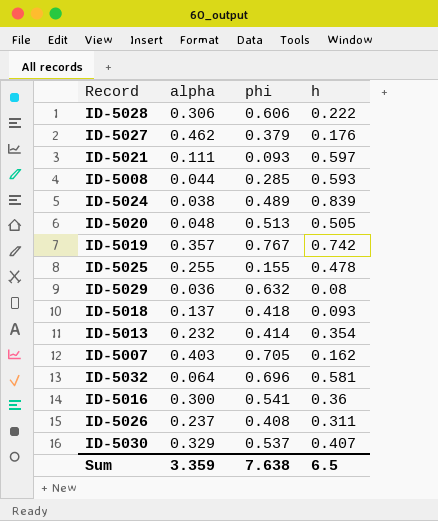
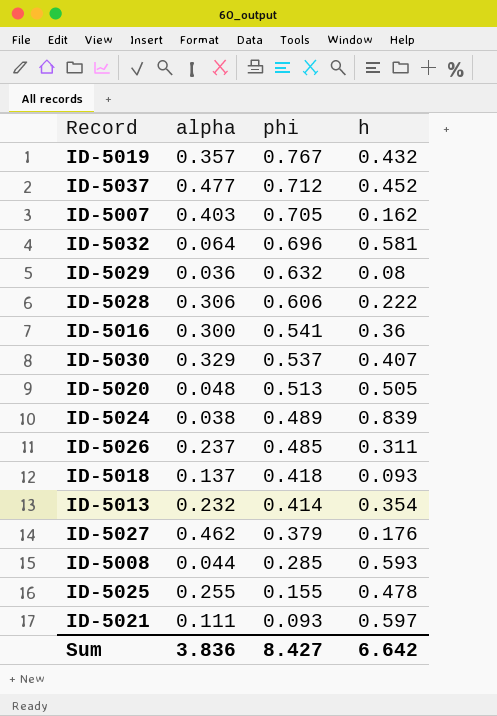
row order: none -> phi descending
ID-5019 | h: 0.742 -> 0.432
row ID-5037: none -> 0.477 | 0.712 | 0.452
ID-5026 | phi: 0.408 -> 0.485
Sum | alpha: 3.359 -> 3.836
Sum | phi: 7.638 -> 8.427
Sum | h: 6.5 -> 6.642

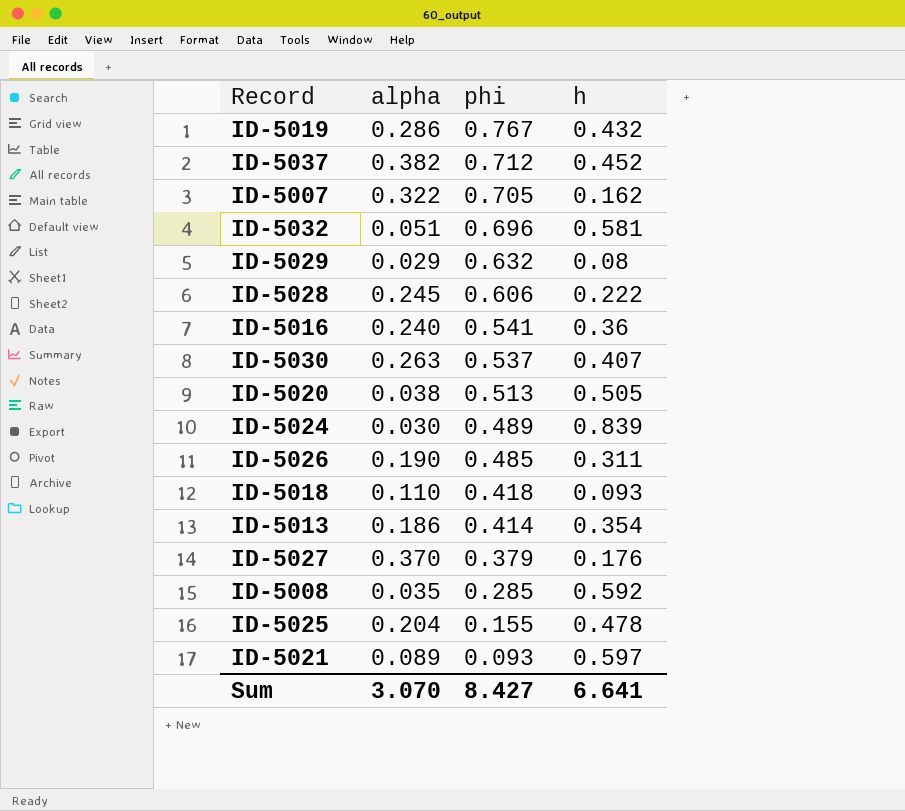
ID-5019 | alpha: 0.357 -> 0.286
ID-5037 | alpha: 0.477 -> 0.382
ID-5007 | alpha: 0.403 -> 0.322
ID-5032 | alpha: 0.064 -> 0.051
ID-5029 | alpha: 0.036 -> 0.029
ID-5028 | alpha: 0.306 -> 0.245
ID-5016 | alpha: 0.300 -> 0.240
ID-5030 | alpha: 0.329 -> 0.263
ID-5020 | alpha: 0.048 -> 0.038
ID-5024 | alpha: 0.038 -> 0.030
ID-5026 | alpha: 0.237 -> 0.190
ID-5018 | alpha: 0.137 -> 0.110
ID-5013 | alpha: 0.232 -> 0.186
ID-5027 | alpha: 0.462 -> 0.370
ID-5008 | alpha: 0.044 -> 0.035
ID-5008 | h: 0.593 -> 0.592
ID-5025 | alpha: 0.255 -> 0.204
ID-5021 | alpha: 0.111 -> 0.089
Sum | alpha: 3.836 -> 3.070
Sum | h: 6.642 -> 6.641

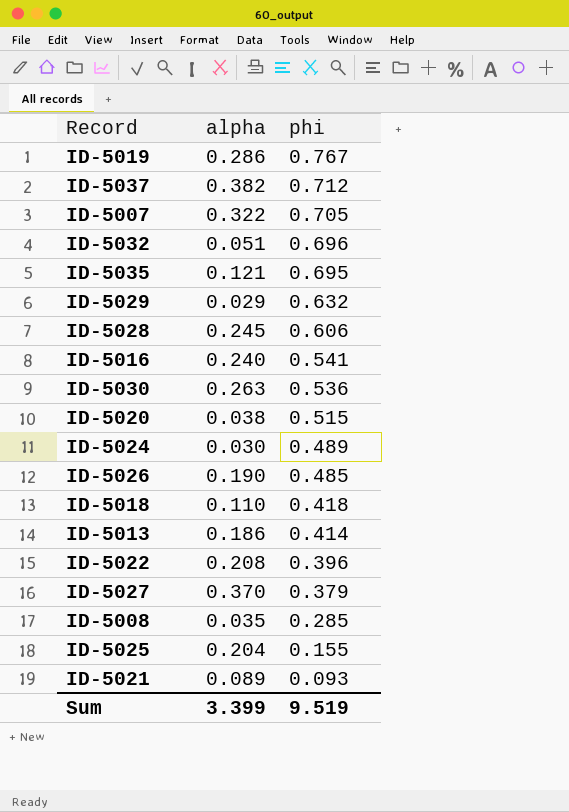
column h | position: 4 -> none
row ID-5035: none -> 0.121 | 0.695
ID-5030 | phi: 0.537 -> 0.536
ID-5020 | phi: 0.513 -> 0.515
row ID-5022: none -> 0.208 | 0.396
Sum | alpha: 3.070 -> 3.399
Sum | phi: 8.427 -> 9.519

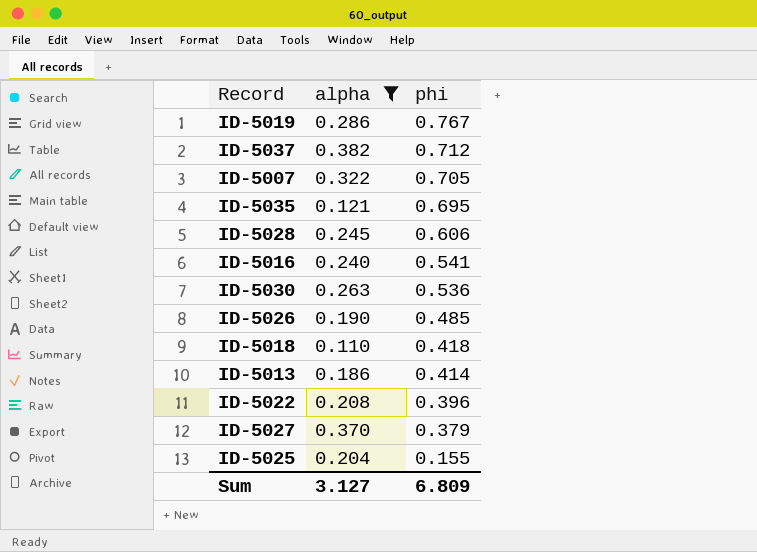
filter: none -> alpha >= 0.110
Sum | alpha: 3.399 -> 3.127
Sum | phi: 9.519 -> 6.809

